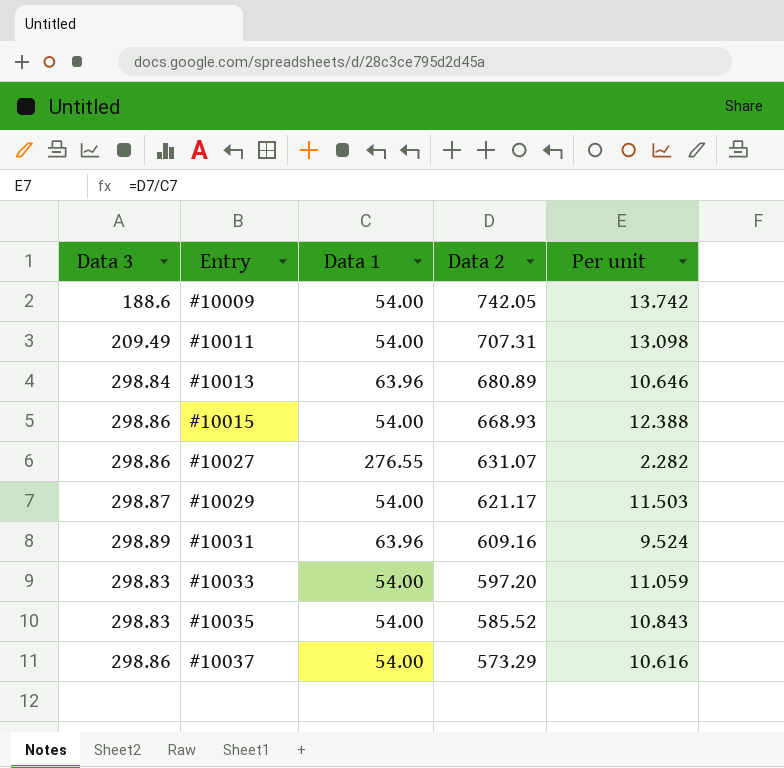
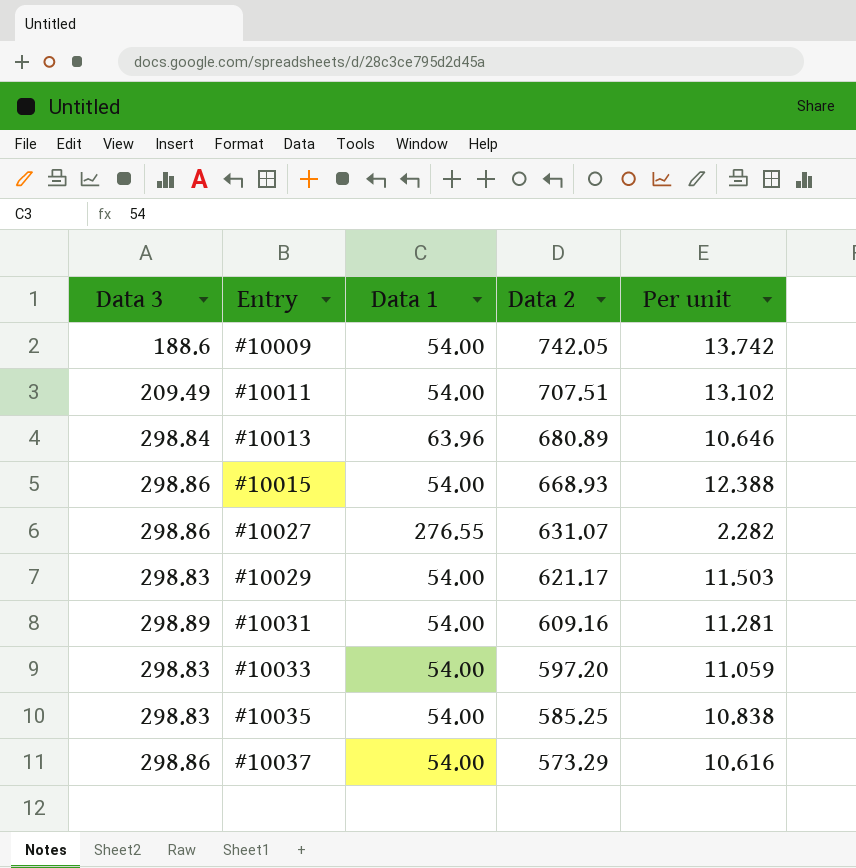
#10011 | Data 2: 707.31 -> 707.51
#10011 | Per unit: 13.098 -> 13.102
#10029 | Data 3: 298.87 -> 298.83
#10031 | Data 1: 63.96 -> 54.00
#10031 | Per unit: 9.524 -> 11.281
#10035 | Data 2: 585.52 -> 585.25
#10035 | Per unit: 10.843 -> 10.838

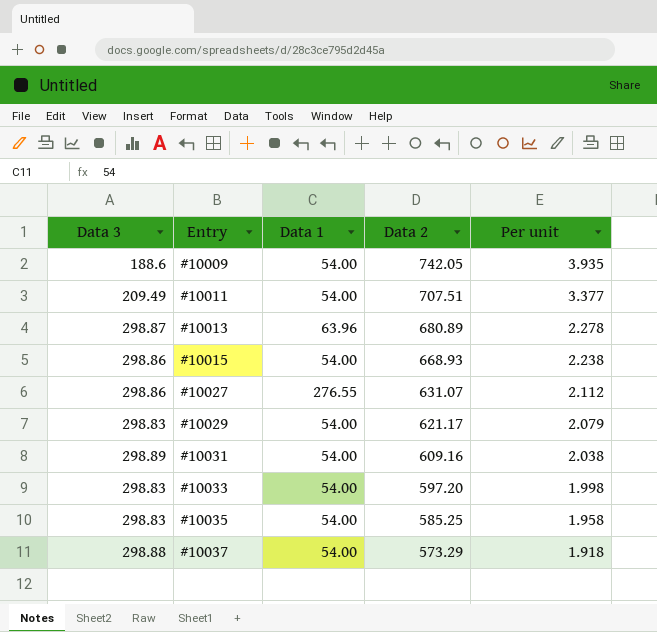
column Per unit | formula: [Data 2] / [Data 1] -> [Data 2] / [Data 3]
#10013 | Data 3: 298.84 -> 298.87
#10037 | Data 3: 298.86 -> 298.88

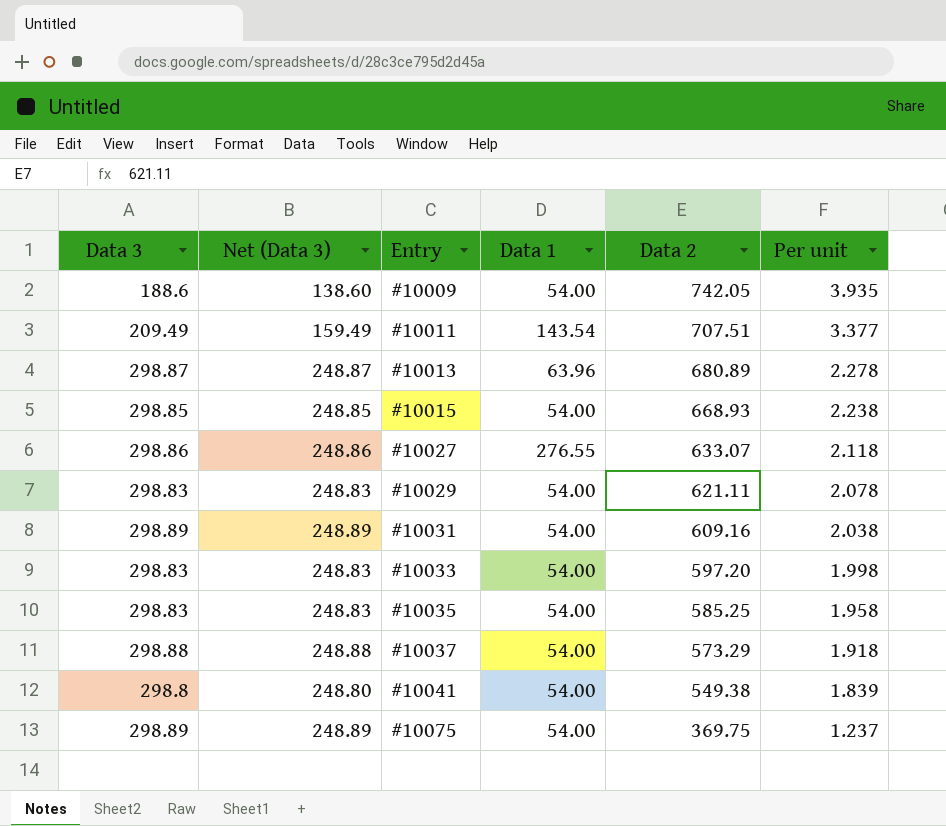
column Net (Data 3) | formula: none -> [Data 3] - 50
#10011 | Data 1: 54.00 -> 143.54
#10015 | Data 3: 298.86 -> 298.85
#10027 | Data 2: 631.07 -> 633.07
#10027 | Per unit: 2.112 -> 2.118
#10029 | Data 2: 621.17 -> 621.11
#10029 | Per unit: 2.079 -> 2.078
row #10041: none -> 298.8 | 248.80 | 54.00 | 549.38 | 1.839
row #10075: none -> 298.89 | 248.89 | 54.00 | 369.75 | 1.237

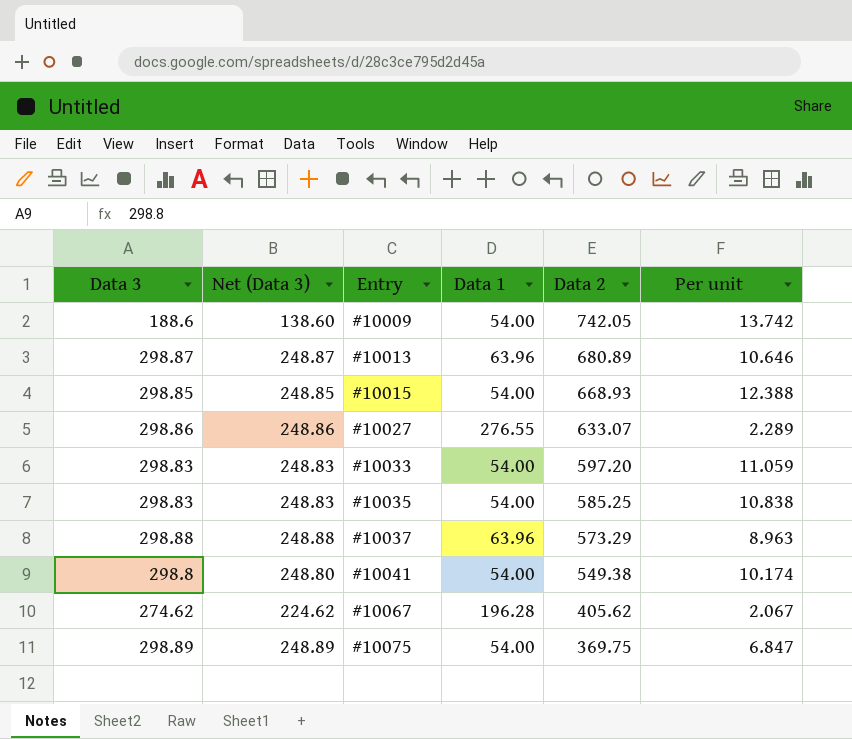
column Per unit | formula: [Data 2] / [Data 3] -> [Data 2] / [Data 1]
row #10011: 209.49 | 159.49 | 143.54 | 707.51 | 3.377 -> none
row #10029: 298.83 | 248.83 | 54.00 | 621.11 | 2.078 -> none
row #10031: 298.89 | 248.89 | 54.00 | 609.16 | 2.038 -> none
#10037 | Data 1: 54.00 -> 63.96
row #10067: none -> 274.62 | 224.62 | 196.28 | 405.62 | 2.067

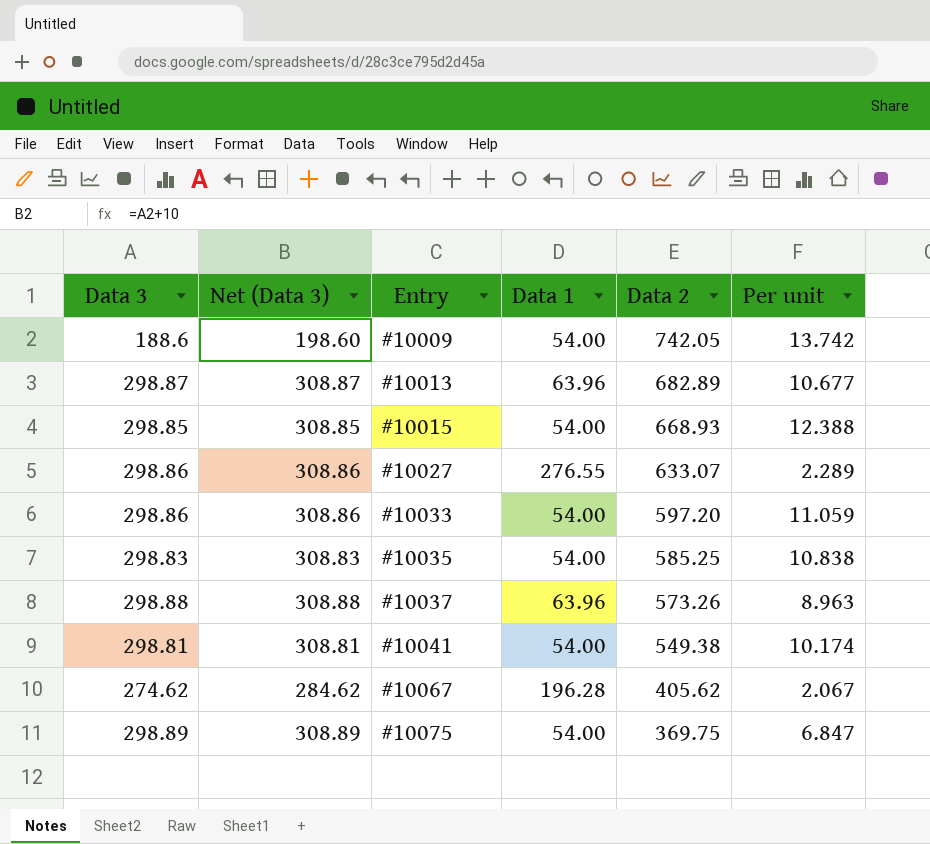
column Net (Data 3) | formula: [Data 3] - 50 -> [Data 3] + 10
#10013 | Data 2: 680.89 -> 682.89
#10013 | Per unit: 10.646 -> 10.677
#10033 | Data 3: 298.83 -> 298.86
#10037 | Data 2: 573.29 -> 573.26
#10041 | Data 3: 298.8 -> 298.81

